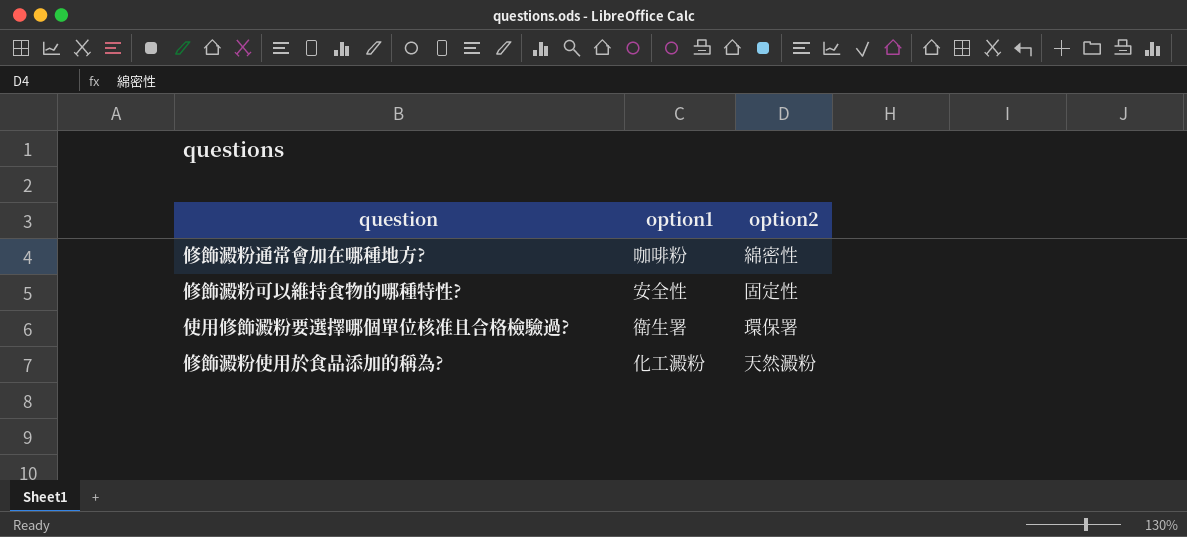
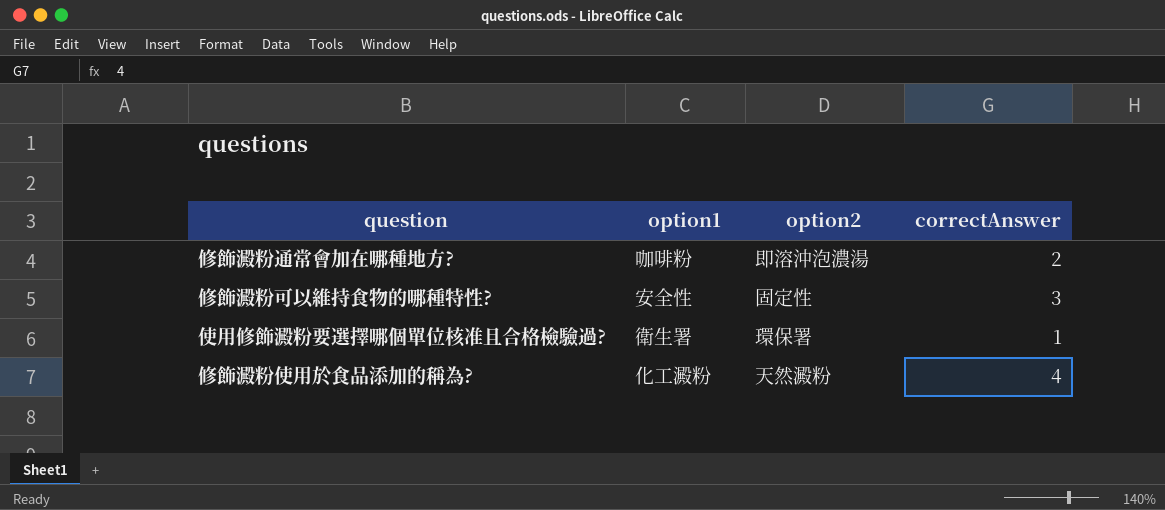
column correctAnswer | position: none -> 4
修飾澱粉通常會加在哪種地方? | option2: 綿密性 -> 即溶沖泡濃湯

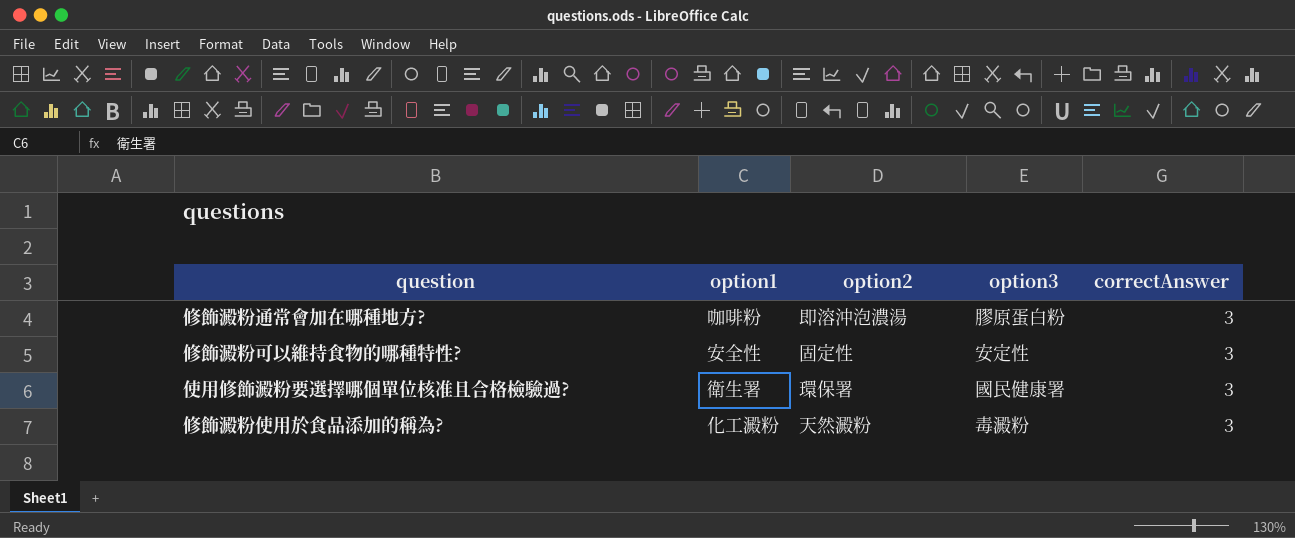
column option3 | position: none -> 4
修飾澱粉通常會加在哪種地方? | correctAnswer: 2 -> 3
使用修飾澱粉要選擇哪個單位核准且合格檢驗過? | correctAnswer: 1 -> 3
修飾澱粉使用於食品添加的稱為? | correctAnswer: 4 -> 3

